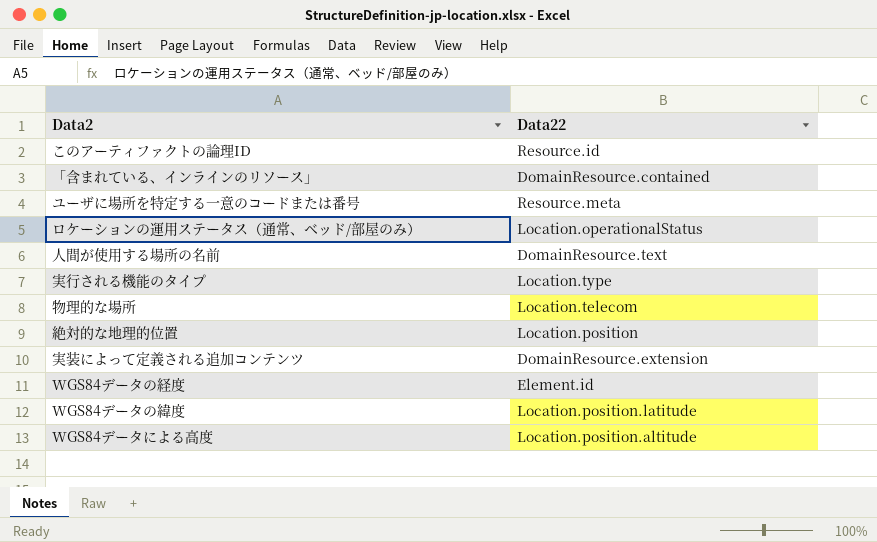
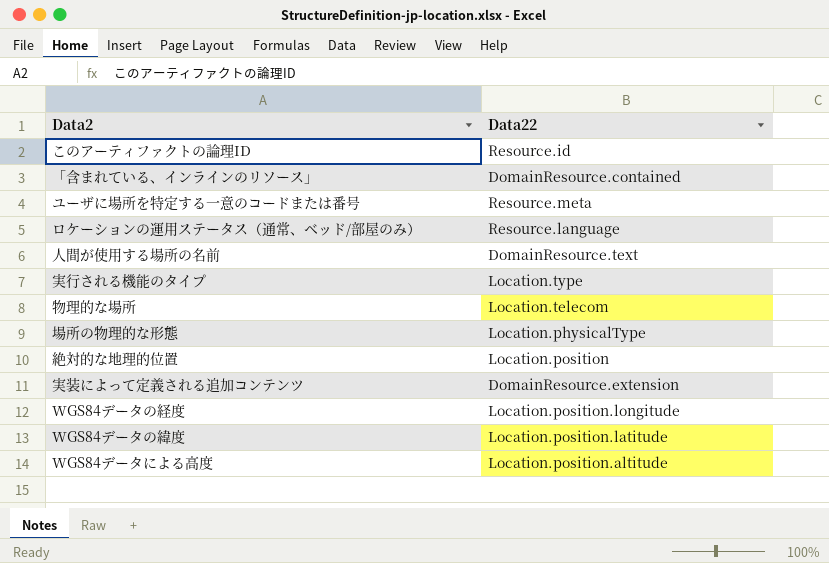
ロケーションの運用ステータス（通常、ベッド/部屋のみ） | Data22: Location.operationalStatus -> Resource.language
row 場所の物理的な形態: none -> Location.physicalType
WGS84データの経度 | Data22: Element.id -> Location.position.longitude

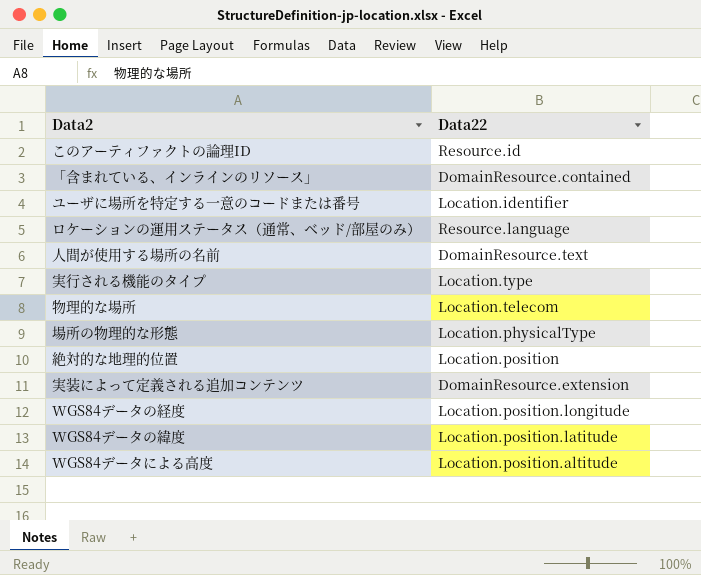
ユーザに場所を特定する一意のコードまたは番号 | Data22: Resource.meta -> Location.identifier

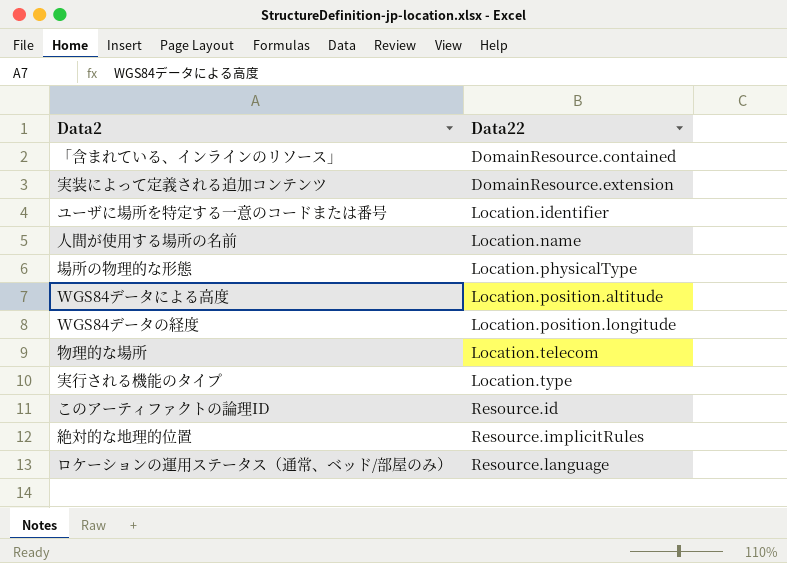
row order: none -> Data22 ascending
row WGS84データの緯度: Location.position.latitude -> none
人間が使用する場所の名前 | Data22: DomainResource.text -> Location.name
絶対的な地理的位置 | Data22: Location.position -> Resource.implicitRules

